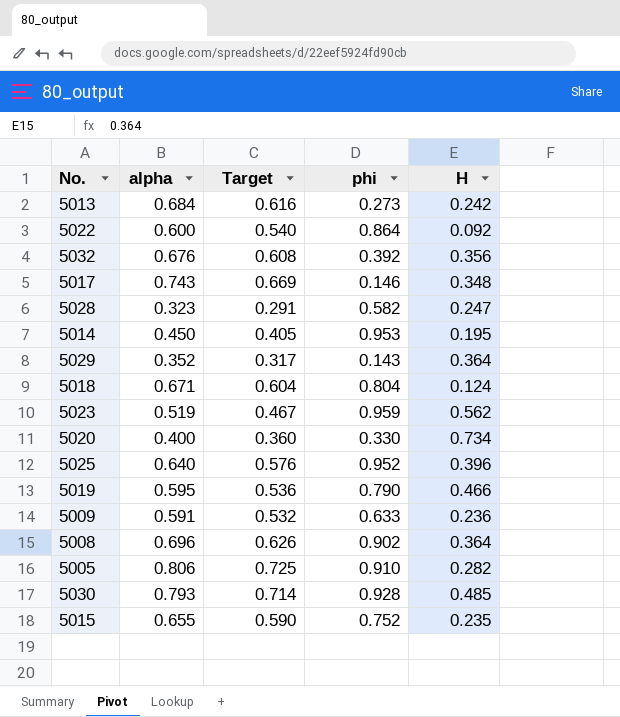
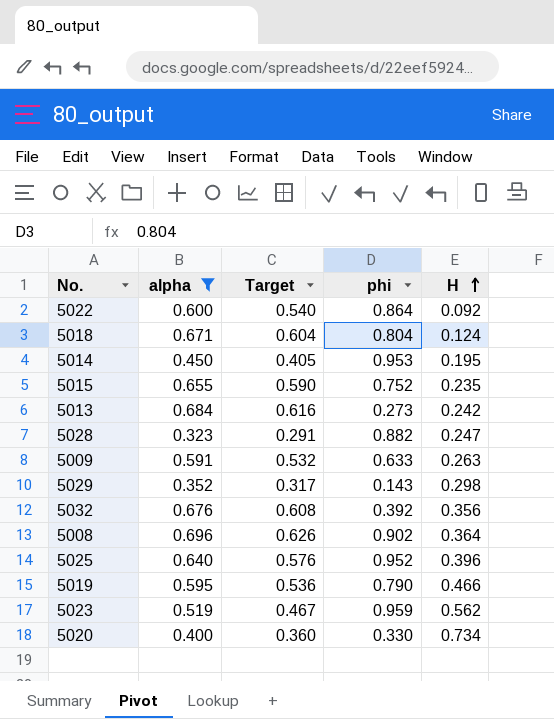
filter: none -> alpha <= 0.696
row order: none -> H ascending
5028 | phi: 0.582 -> 0.882
5009 | H: 0.236 -> 0.263
5029 | H: 0.364 -> 0.298

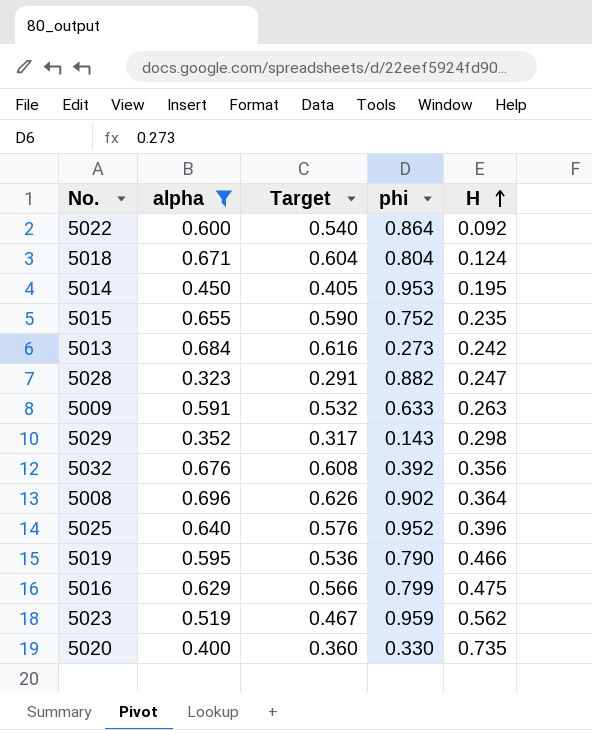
row 5016: none -> 0.629 | 0.566 | 0.799 | 0.475
5020 | H: 0.734 -> 0.735

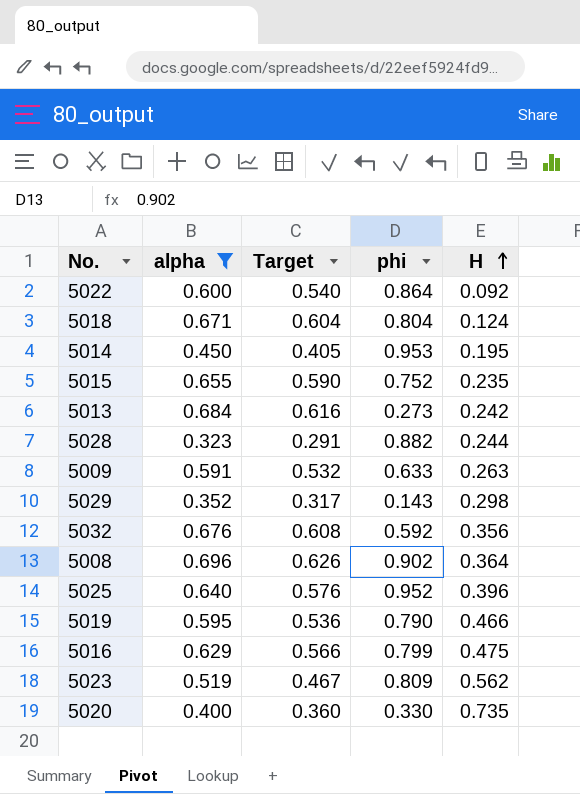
5028 | H: 0.247 -> 0.244
5032 | phi: 0.392 -> 0.592
5023 | phi: 0.959 -> 0.809

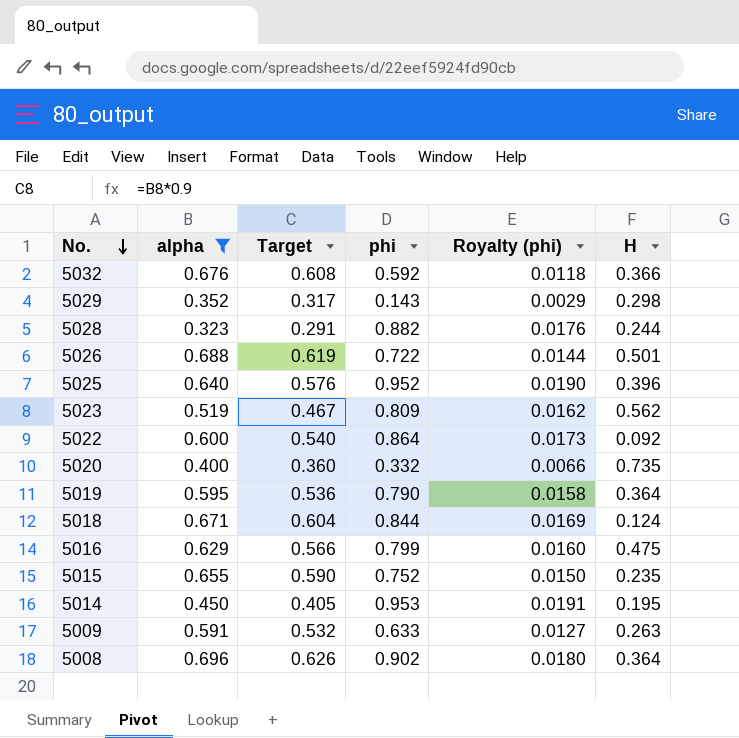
row order: H ascending -> No. descending
column Royalty (phi) | formula: none -> [phi] * 0.02
row 5013: 0.684 | 0.616 | 0.273 | 0.242 -> none
5032 | H: 0.356 -> 0.366
row 5026: none -> 0.688 | 0.619 | 0.722 | 0.0144 | 0.501
5020 | phi: 0.330 -> 0.332
5019 | H: 0.466 -> 0.364
5018 | phi: 0.804 -> 0.844

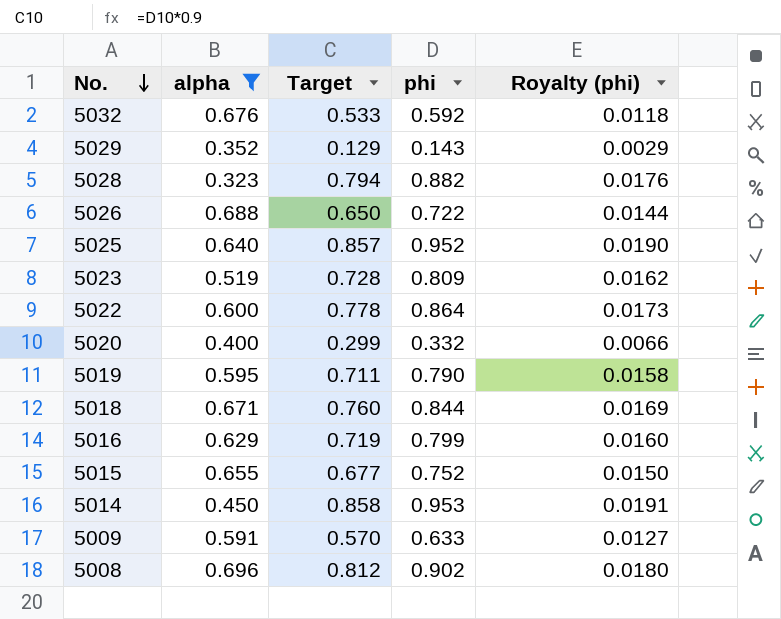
column H | position: 6 -> none
column Target | formula: [alpha] * 0.9 -> [phi] * 0.9

